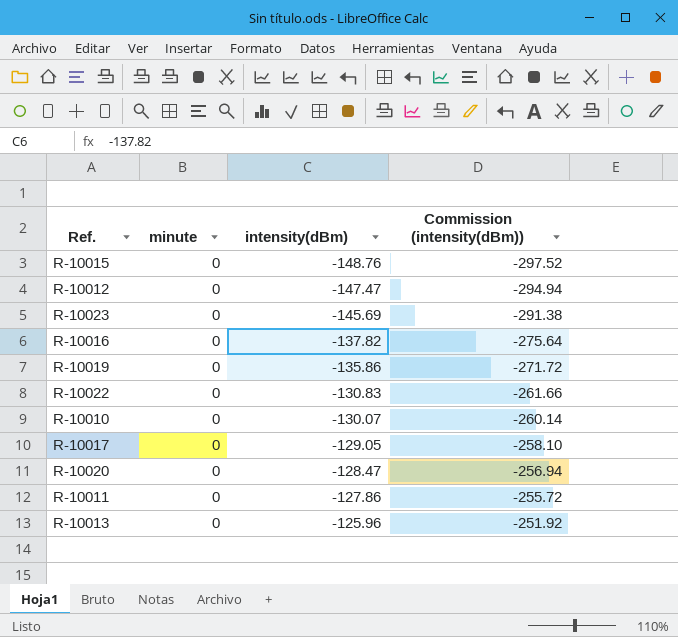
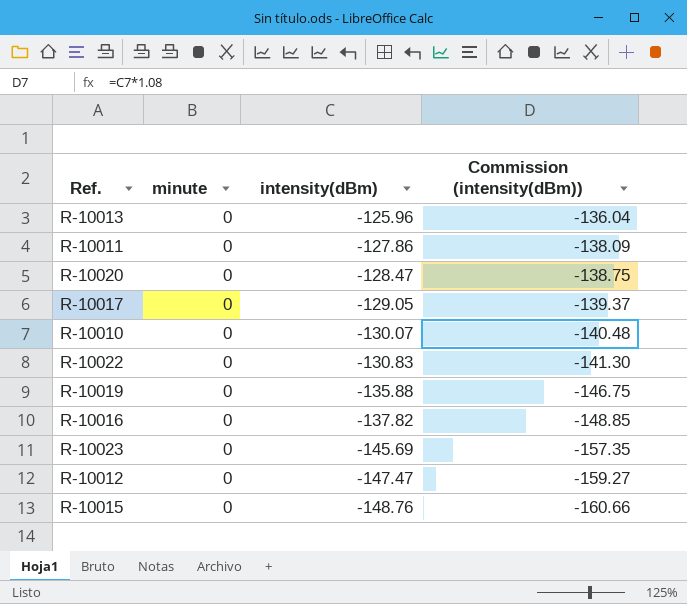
row order: intensity(dBm) ascending -> intensity(dBm) descending
column Commission (intensity(dBm)) | formula: [intensity(dBm)] * 2 -> [intensity(dBm)] * 1.08
R-10019 | intensity(dBm): -135.86 -> -135.88

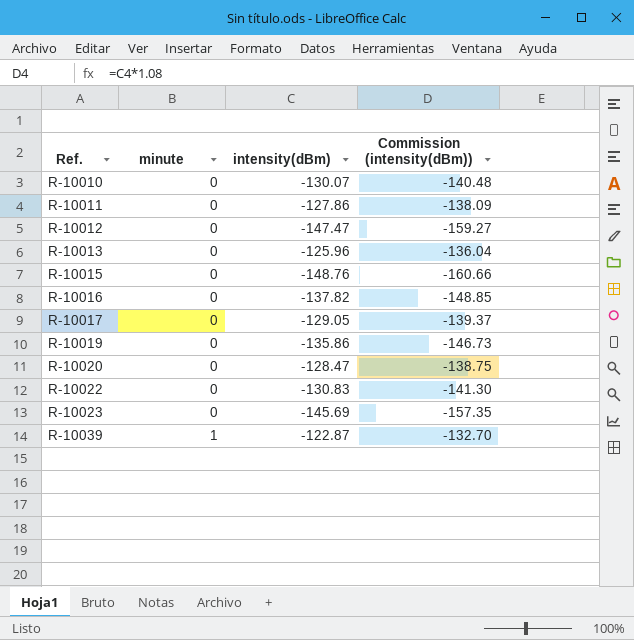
row order: intensity(dBm) descending -> Ref. ascending
R-10019 | intensity(dBm): -135.88 -> -135.86
R-10019 | Commission (intensity(dBm)): -146.75 -> -146.73
row R-10039: none -> 1 | -122.87 | -132.70

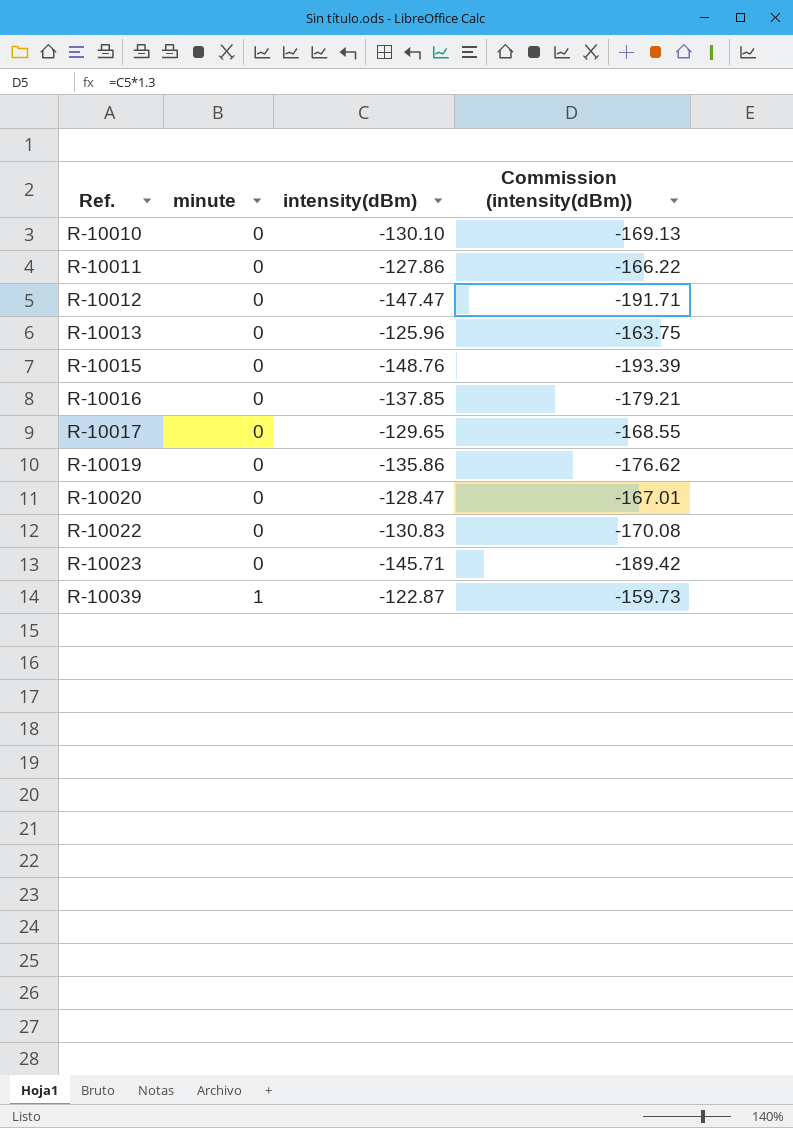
column Commission (intensity(dBm)) | formula: [intensity(dBm)] * 1.08 -> [intensity(dBm)] * 1.3
R-10010 | intensity(dBm): -130.07 -> -130.10
R-10016 | intensity(dBm): -137.82 -> -137.85
R-10017 | intensity(dBm): -129.05 -> -129.65
R-10023 | intensity(dBm): -145.69 -> -145.71

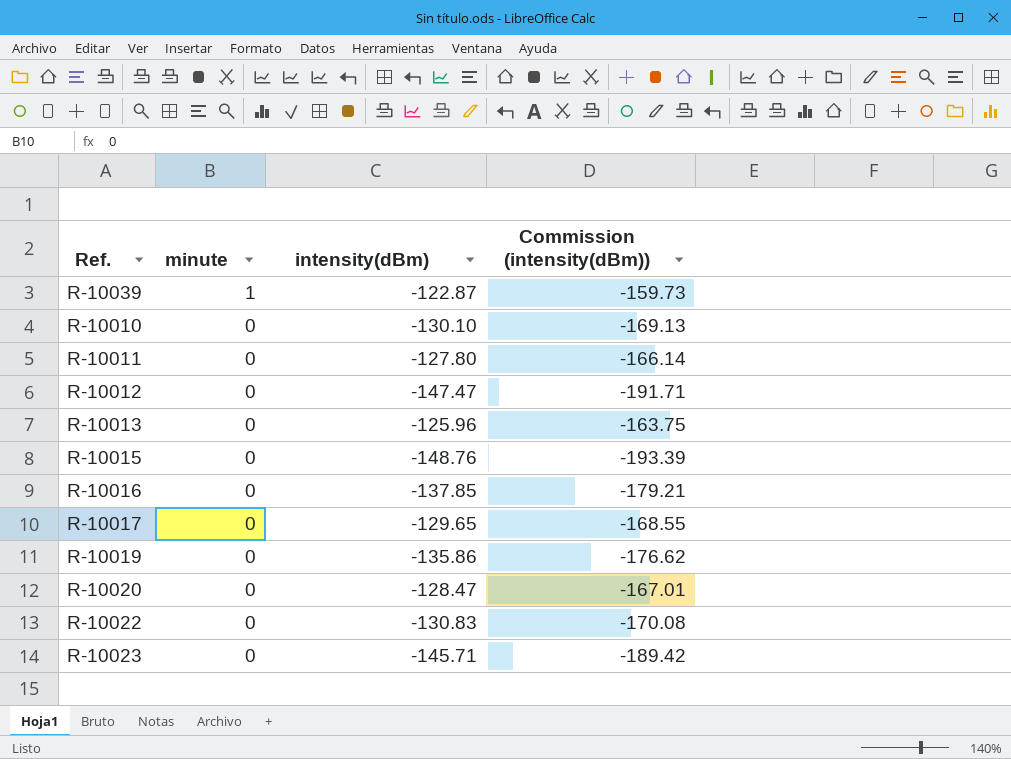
row order: Ref. ascending -> minute descending
R-10011 | intensity(dBm): -127.86 -> -127.80
R-10011 | Commission (intensity(dBm)): -166.22 -> -166.14

